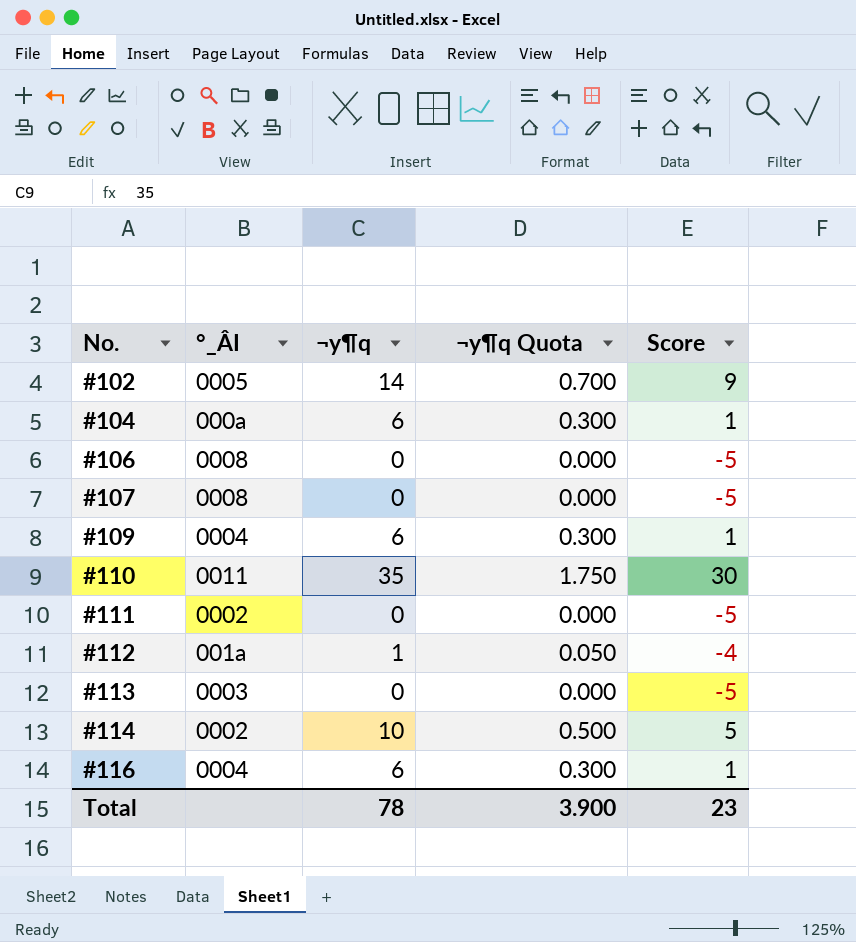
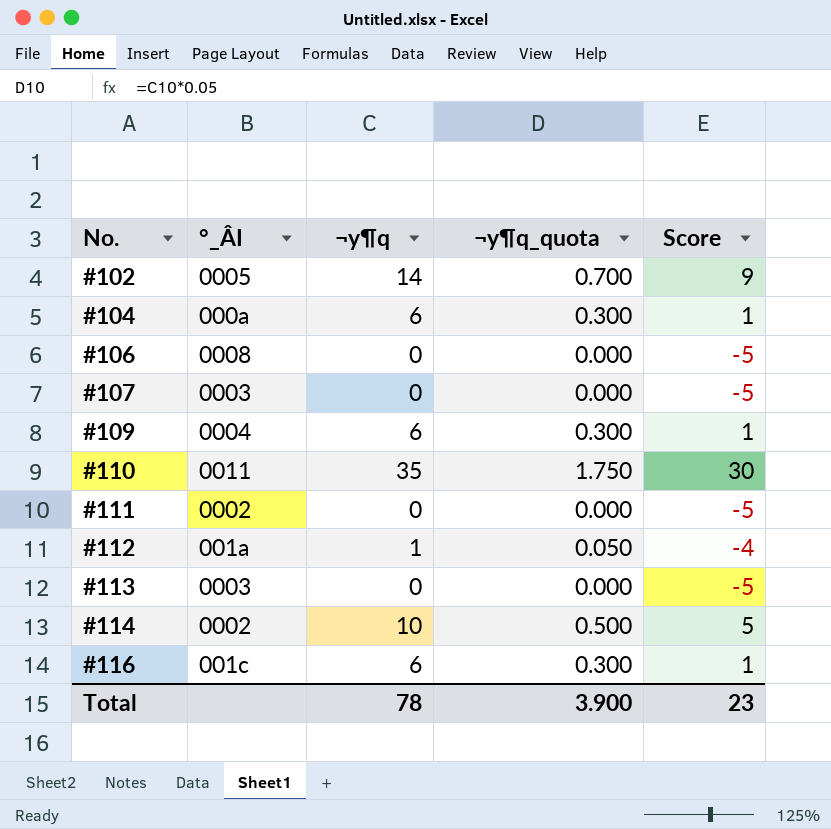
column name: ¬y¶q Quota -> ¬y¶q_quota
#107 | °_ÂI: 0008 -> 0003
#116 | °_ÂI: 0004 -> 001c

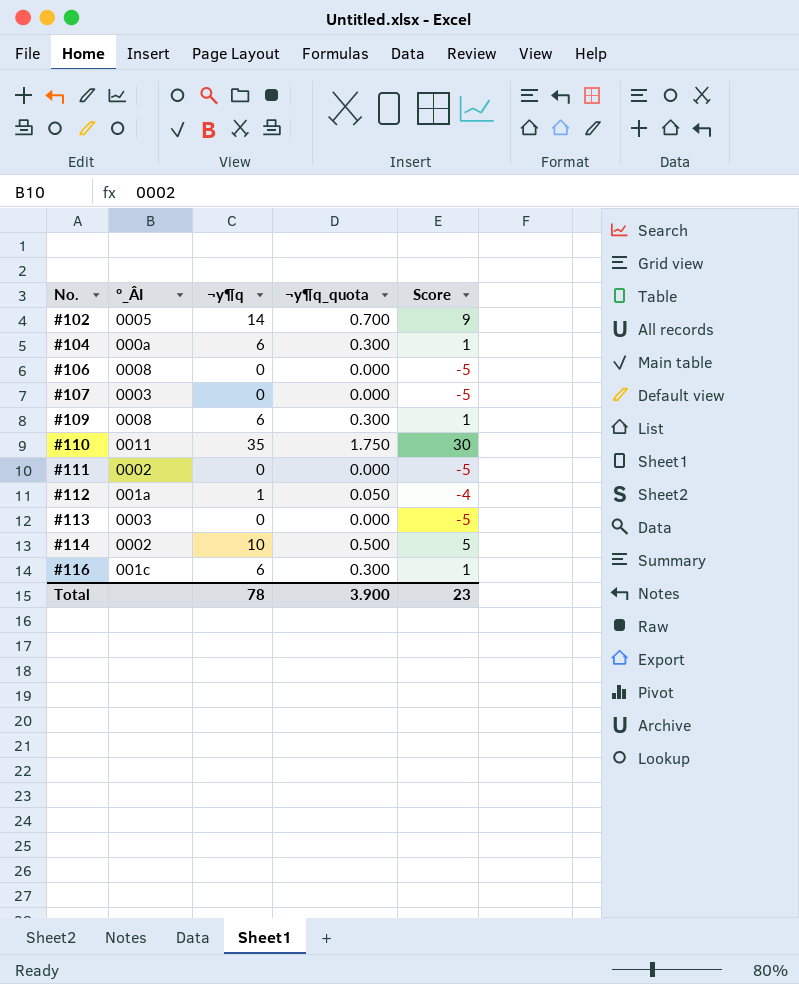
#109 | °_ÂI: 0004 -> 0008

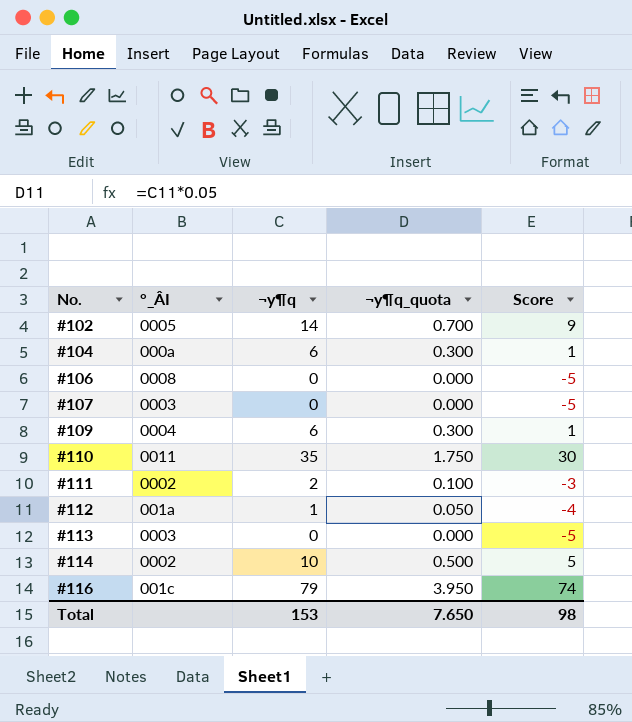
#109 | °_ÂI: 0008 -> 0004
#111 | ¬y¶q: 0 -> 2
#111 | ¬y¶q_quota: 0.000 -> 0.100
#111 | Score: -5 -> -3
#116 | ¬y¶q: 6 -> 79
#116 | ¬y¶q_quota: 0.300 -> 3.950
#116 | Score: 1 -> 74
Total | ¬y¶q: 78 -> 153
Total | ¬y¶q_quota: 3.900 -> 7.650
Total | Score: 23 -> 98

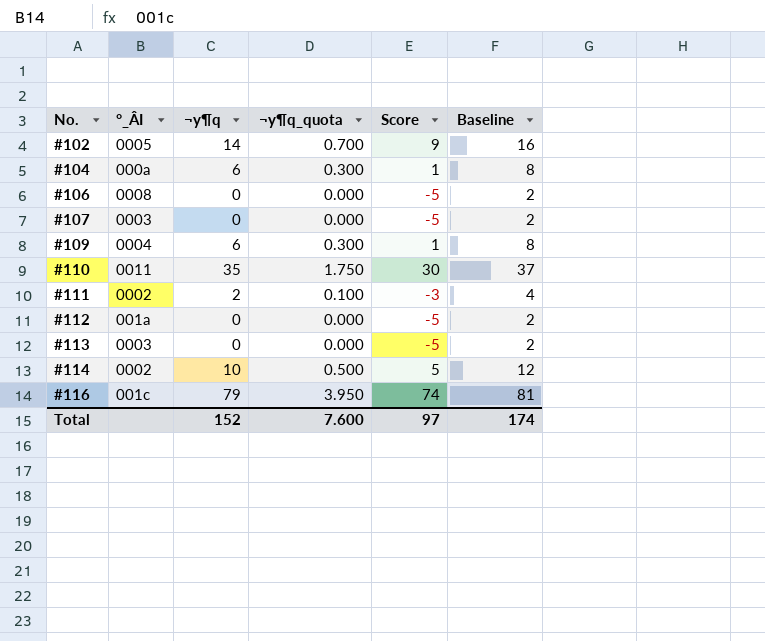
column Baseline | formula: none -> [¬y¶q] + 2
#112 | ¬y¶q: 1 -> 0
#112 | ¬y¶q_quota: 0.050 -> 0.000
#112 | Score: -4 -> -5
Total | ¬y¶q: 153 -> 152
Total | ¬y¶q_quota: 7.650 -> 7.600
Total | Score: 98 -> 97

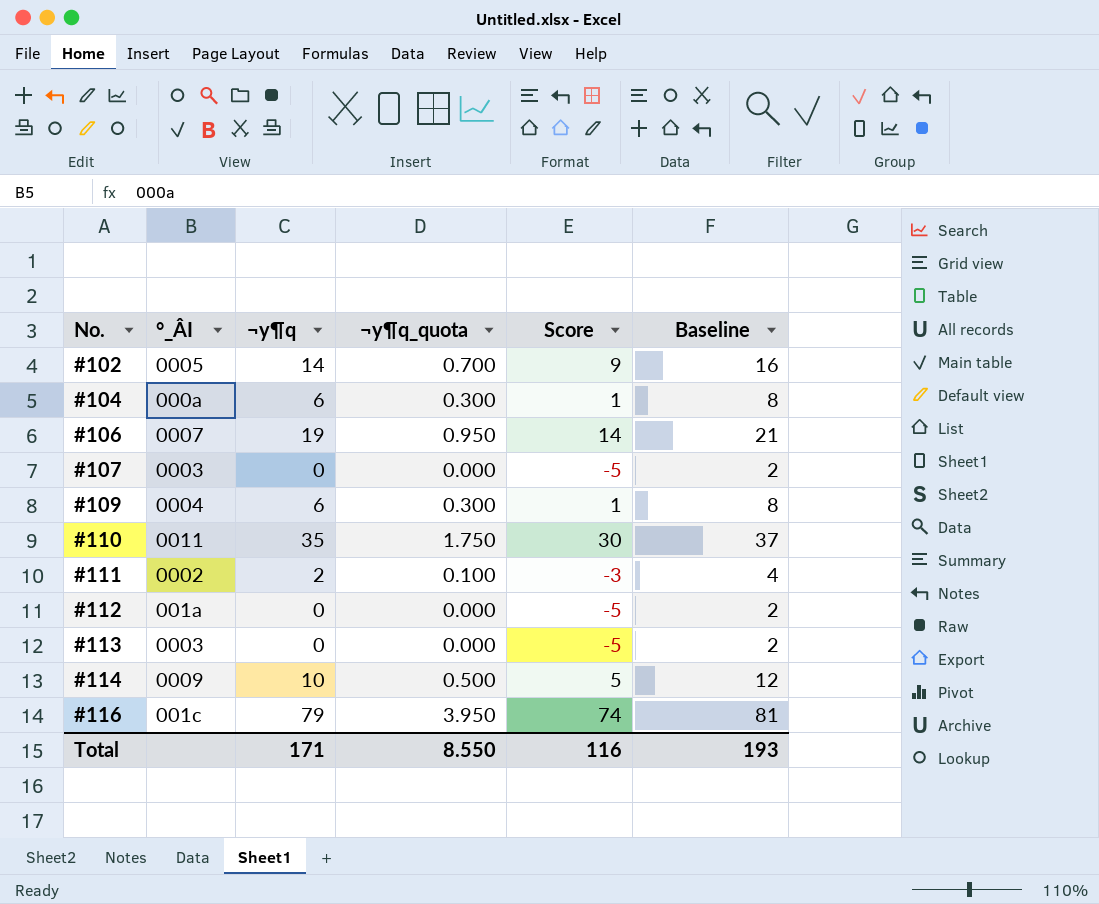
#106 | °_ÂI: 0008 -> 0007
#106 | ¬y¶q: 0 -> 19
#106 | ¬y¶q_quota: 0.000 -> 0.950
#106 | Score: -5 -> 14
#106 | Baseline: 2 -> 21
#114 | °_ÂI: 0002 -> 0009
Total | ¬y¶q: 152 -> 171
Total | ¬y¶q_quota: 7.600 -> 8.550
Total | Score: 97 -> 116
Total | Baseline: 174 -> 193

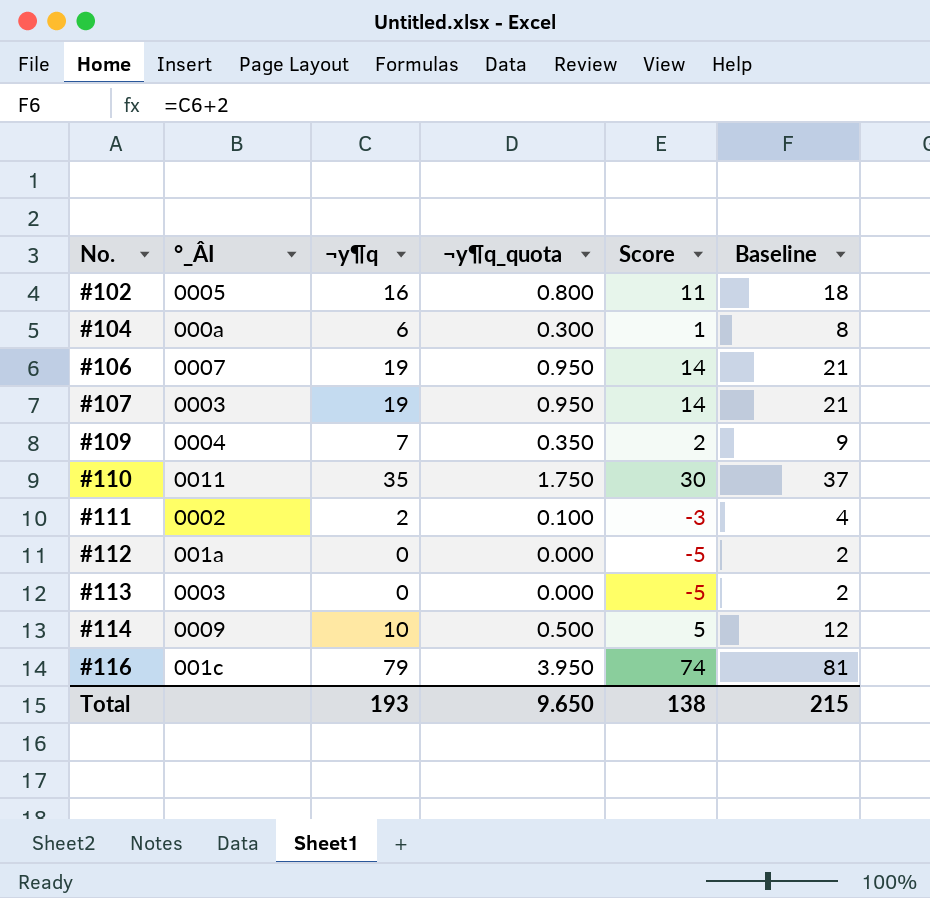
#102 | ¬y¶q: 14 -> 16
#102 | ¬y¶q_quota: 0.700 -> 0.800
#102 | Score: 9 -> 11
#102 | Baseline: 16 -> 18
#107 | ¬y¶q: 0 -> 19
#107 | ¬y¶q_quota: 0.000 -> 0.950
#107 | Score: -5 -> 14
#107 | Baseline: 2 -> 21
#109 | ¬y¶q: 6 -> 7
#109 | ¬y¶q_quota: 0.300 -> 0.350
#109 | Score: 1 -> 2
#109 | Baseline: 8 -> 9
Total | ¬y¶q: 171 -> 193
Total | ¬y¶q_quota: 8.550 -> 9.650
Total | Score: 116 -> 138
Total | Baseline: 193 -> 215

